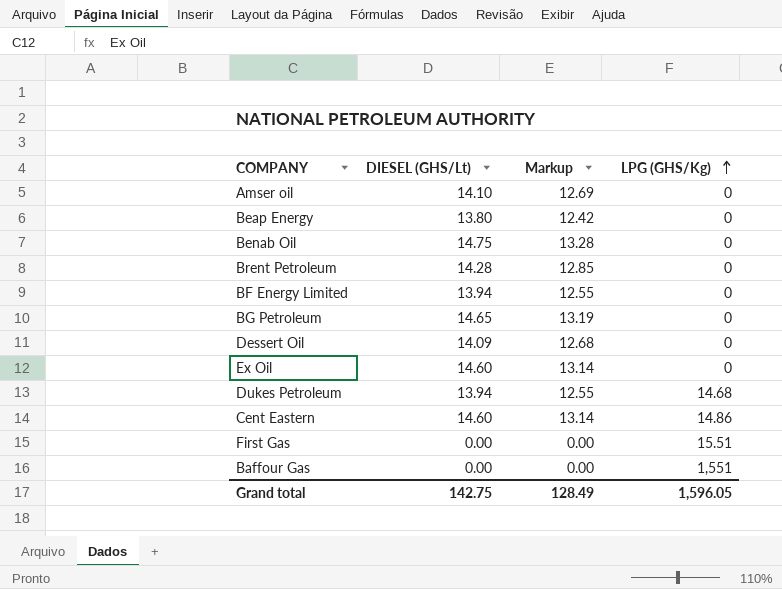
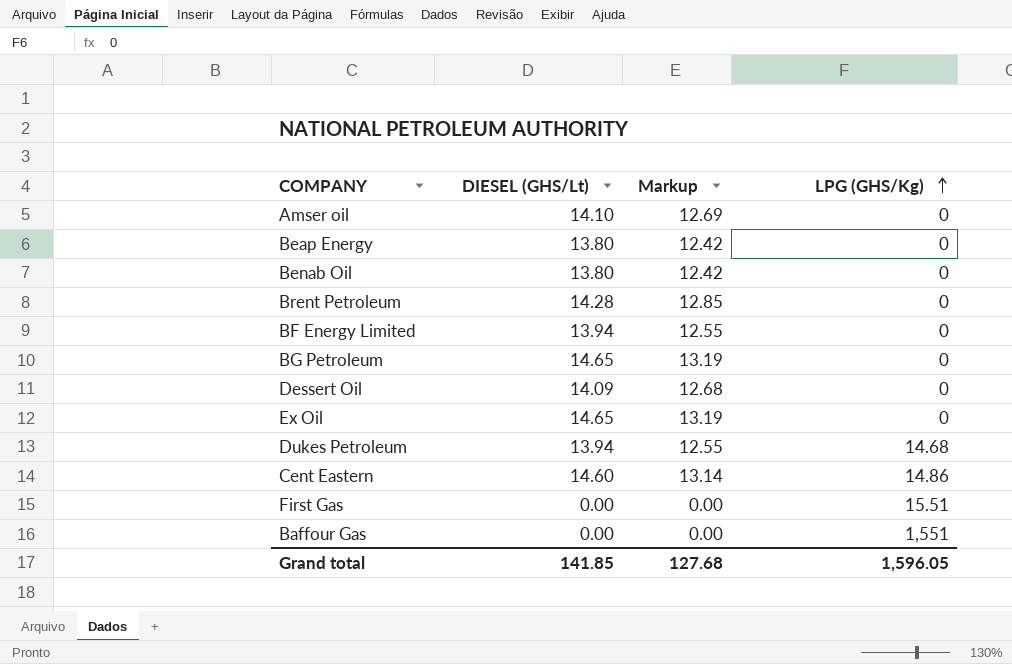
Benab Oil | DIESEL (GHS/Lt): 14.75 -> 13.80
Benab Oil | Markup: 13.28 -> 12.42
Ex Oil | DIESEL (GHS/Lt): 14.60 -> 14.65
Ex Oil | Markup: 13.14 -> 13.19
Grand total | DIESEL (GHS/Lt): 142.75 -> 141.85
Grand total | Markup: 128.49 -> 127.68

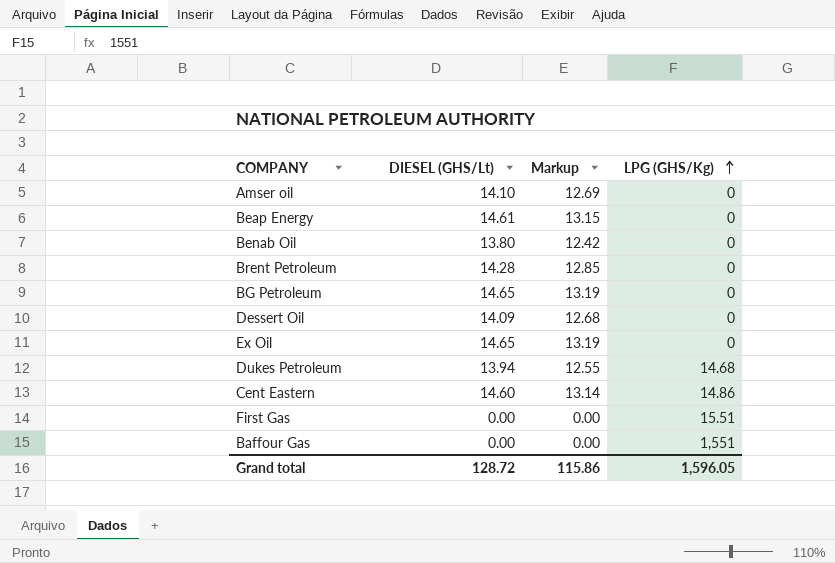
row BF Energy Limited: 13.94 | 12.55 | 0 -> none
Beap Energy | DIESEL (GHS/Lt): 13.80 -> 14.61
Beap Energy | Markup: 12.42 -> 13.15
Grand total | DIESEL (GHS/Lt): 141.85 -> 128.72
Grand total | Markup: 127.68 -> 115.86

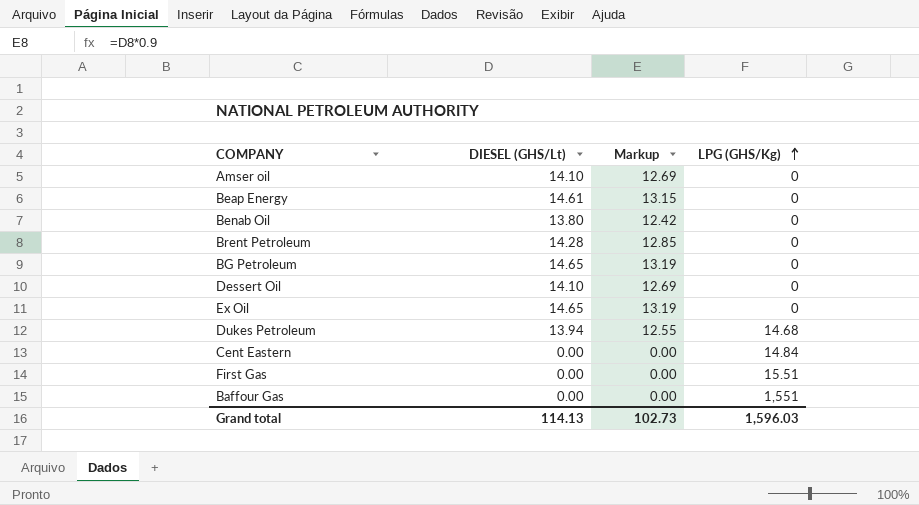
Dessert Oil | DIESEL (GHS/Lt): 14.09 -> 14.10
Dessert Oil | Markup: 12.68 -> 12.69
Cent Eastern | DIESEL (GHS/Lt): 14.60 -> 0.00
Cent Eastern | Markup: 13.14 -> 0.00
Cent Eastern | LPG (GHS/Kg): 14.86 -> 14.84
Grand total | DIESEL (GHS/Lt): 128.72 -> 114.13
Grand total | Markup: 115.86 -> 102.73
Grand total | LPG (GHS/Kg): 1,596.05 -> 1,596.03

